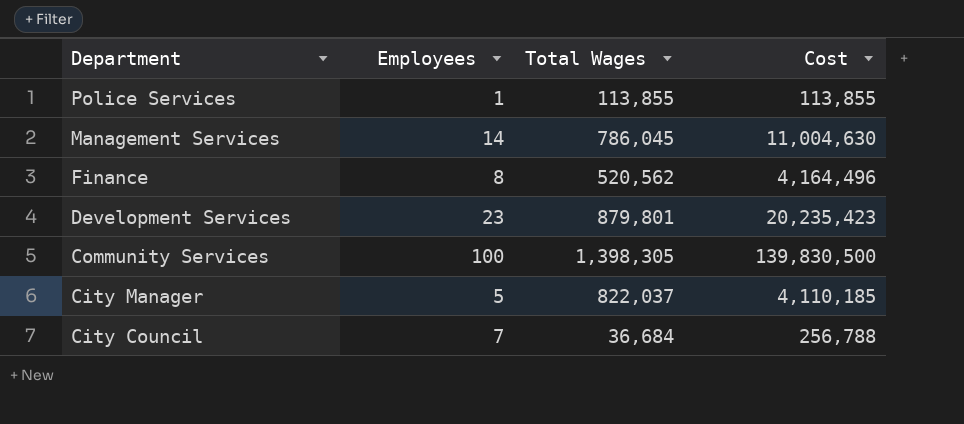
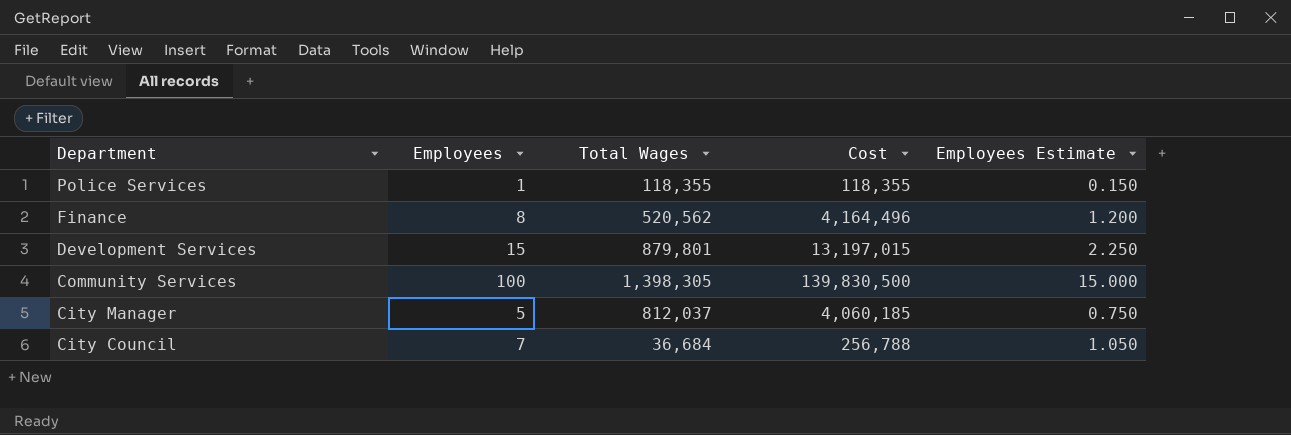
column Employees Estimate | formula: none -> [Employees] * 0.15
row Management Services: 14 | 786,045 | 11,004,630 -> none
Police Services | Total Wages: 113,855 -> 118,355
Police Services | Cost: 113,855 -> 118,355
Development Services | Employees: 23 -> 15
Development Services | Cost: 20,235,423 -> 13,197,015
City Manager | Total Wages: 822,037 -> 812,037
City Manager | Cost: 4,110,185 -> 4,060,185

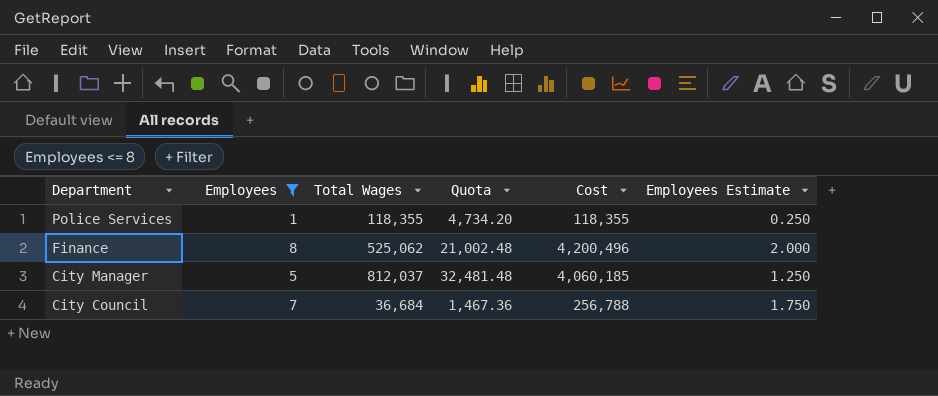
filter: none -> Employees <= 8
column Quota | formula: none -> [Total Wages] * 0.04
column Employees Estimate | formula: [Employees] * 0.15 -> [Employees] * 0.25
Finance | Total Wages: 520,562 -> 525,062
Finance | Cost: 4,164,496 -> 4,200,496

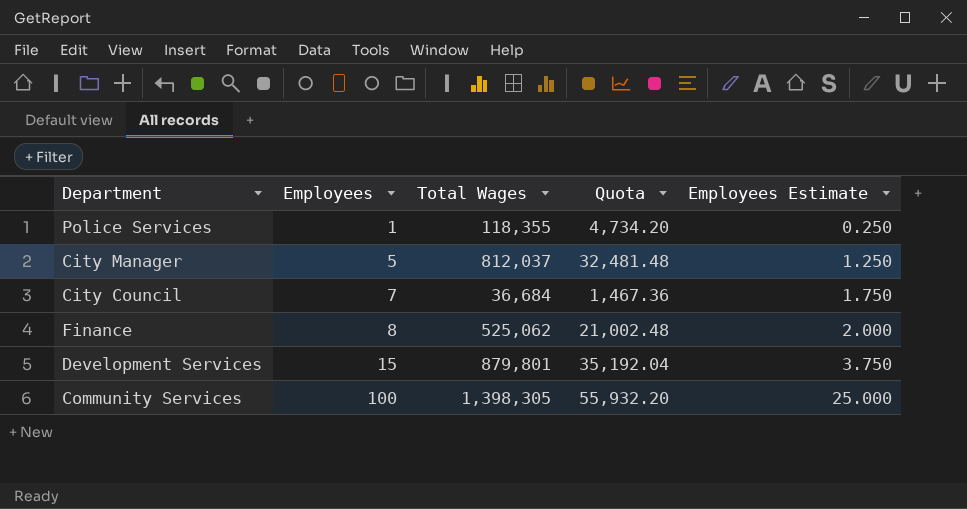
filter: Employees <= 8 -> none
row order: Department descending -> Employees ascending
column Cost | formula: [Employees] * [Total Wages] -> none

